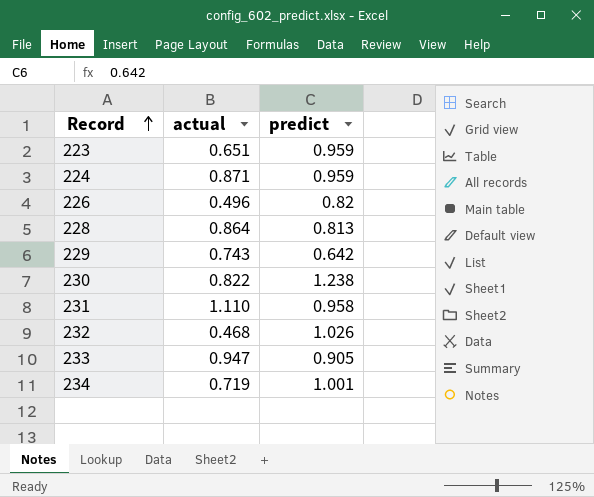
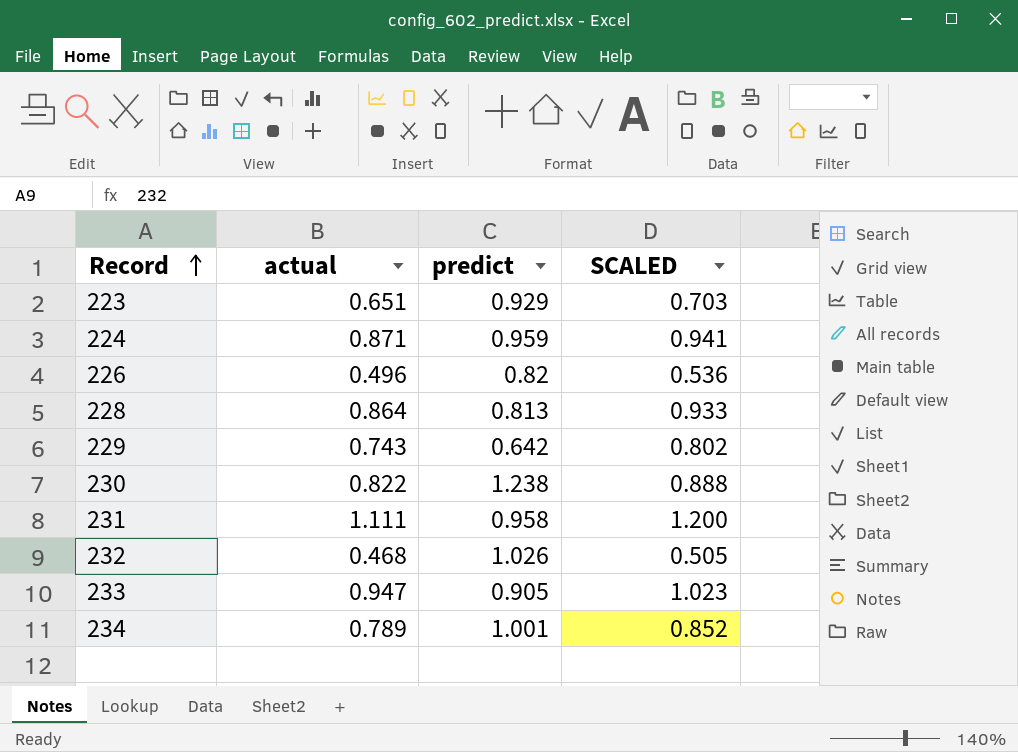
column SCALED | formula: none -> [actual] * 1.08
223 | predict: 0.959 -> 0.929
231 | actual: 1.110 -> 1.111
234 | actual: 0.719 -> 0.789

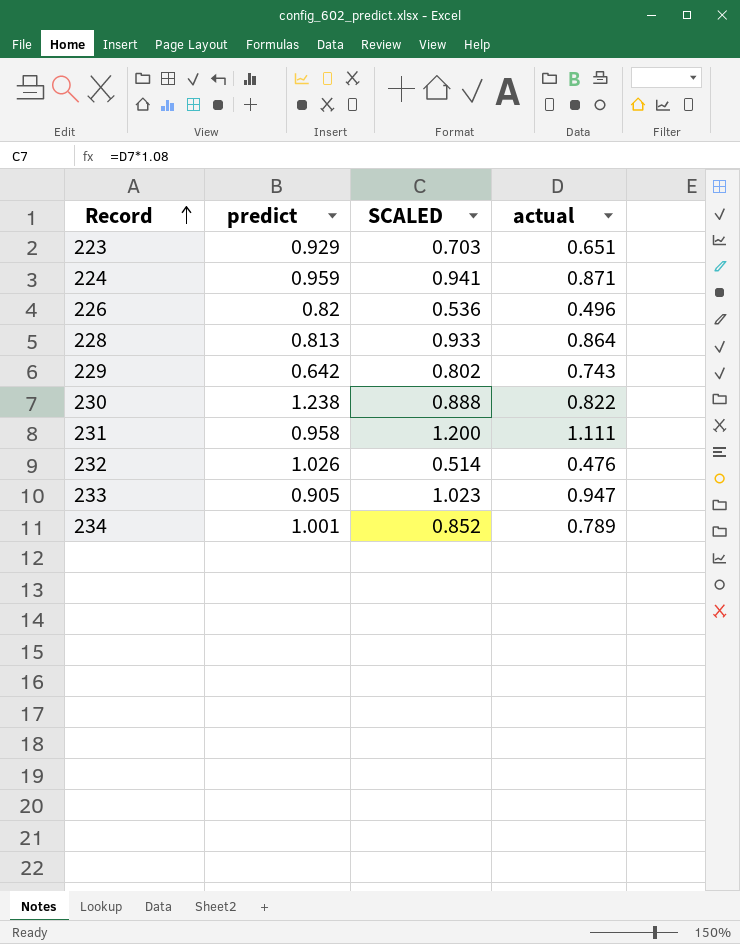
column actual | position: 2 -> 4
232 | SCALED: 0.505 -> 0.514
232 | actual: 0.468 -> 0.476

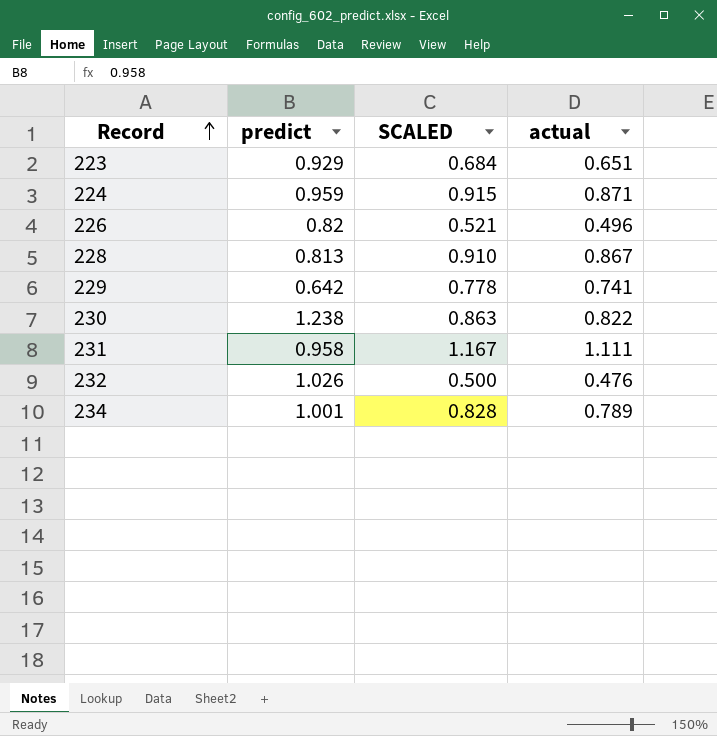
column SCALED | formula: [actual] * 1.08 -> [actual] * 1.05
row 233: 0.905 | 1.023 | 0.947 -> none
228 | actual: 0.864 -> 0.867
229 | actual: 0.743 -> 0.741

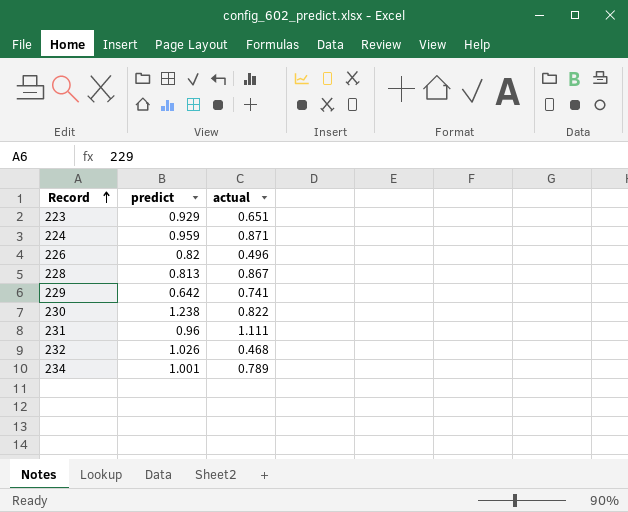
column SCALED | formula: [actual] * 1.05 -> none
231 | predict: 0.958 -> 0.96
232 | actual: 0.476 -> 0.468

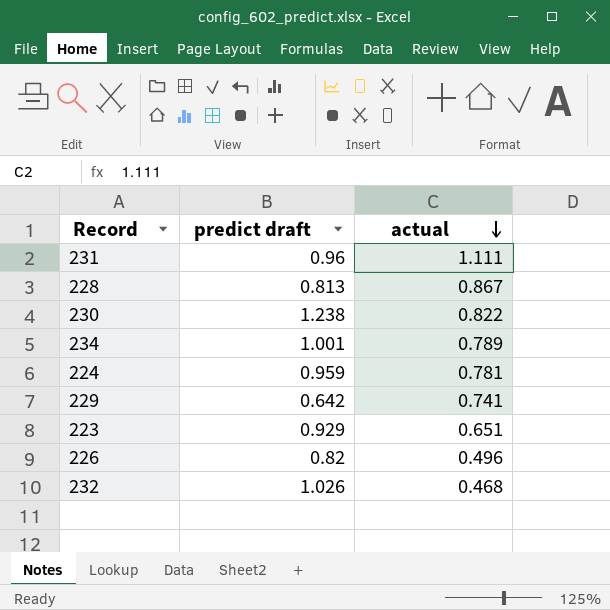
row order: Record ascending -> actual descending
column name: predict -> predict draft
224 | actual: 0.871 -> 0.781

